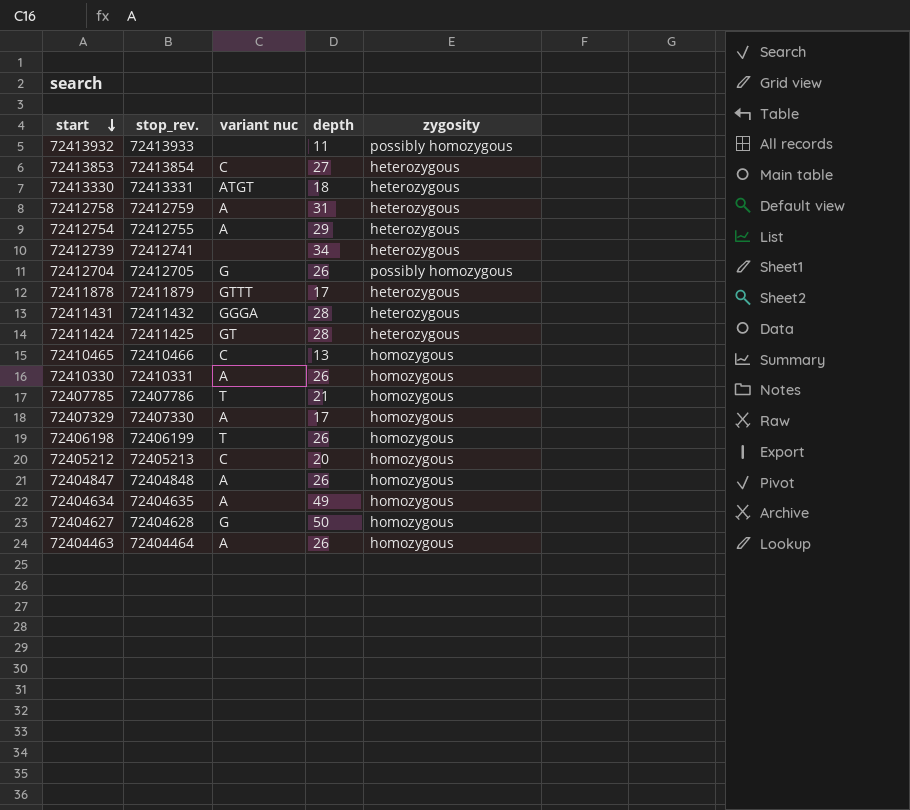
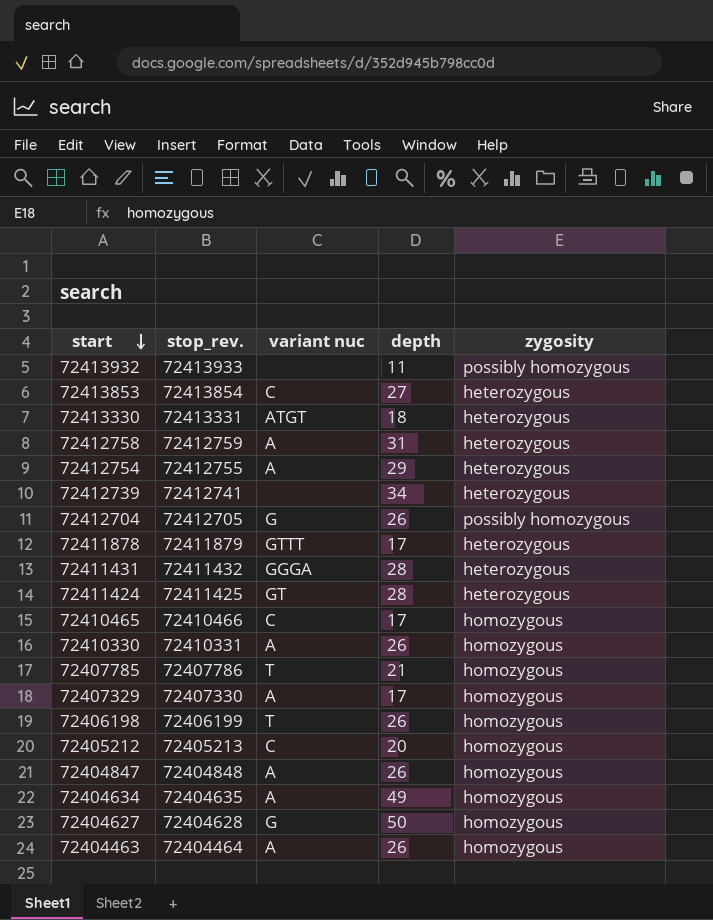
72410465 | depth: 13 -> 17

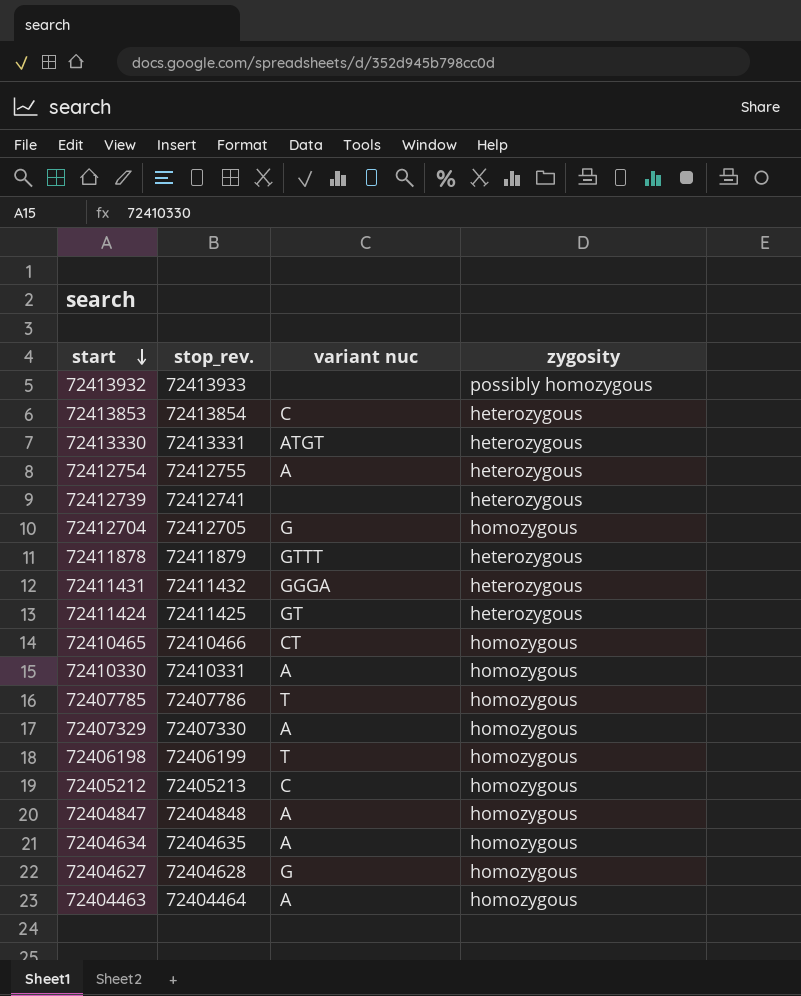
column depth | position: 4 -> none
row 72412758: 72412759 | A | 31 | heterozygous -> none
72412704 | zygosity: possibly homozygous -> homozygous
72410465 | variant nuc: C -> CT

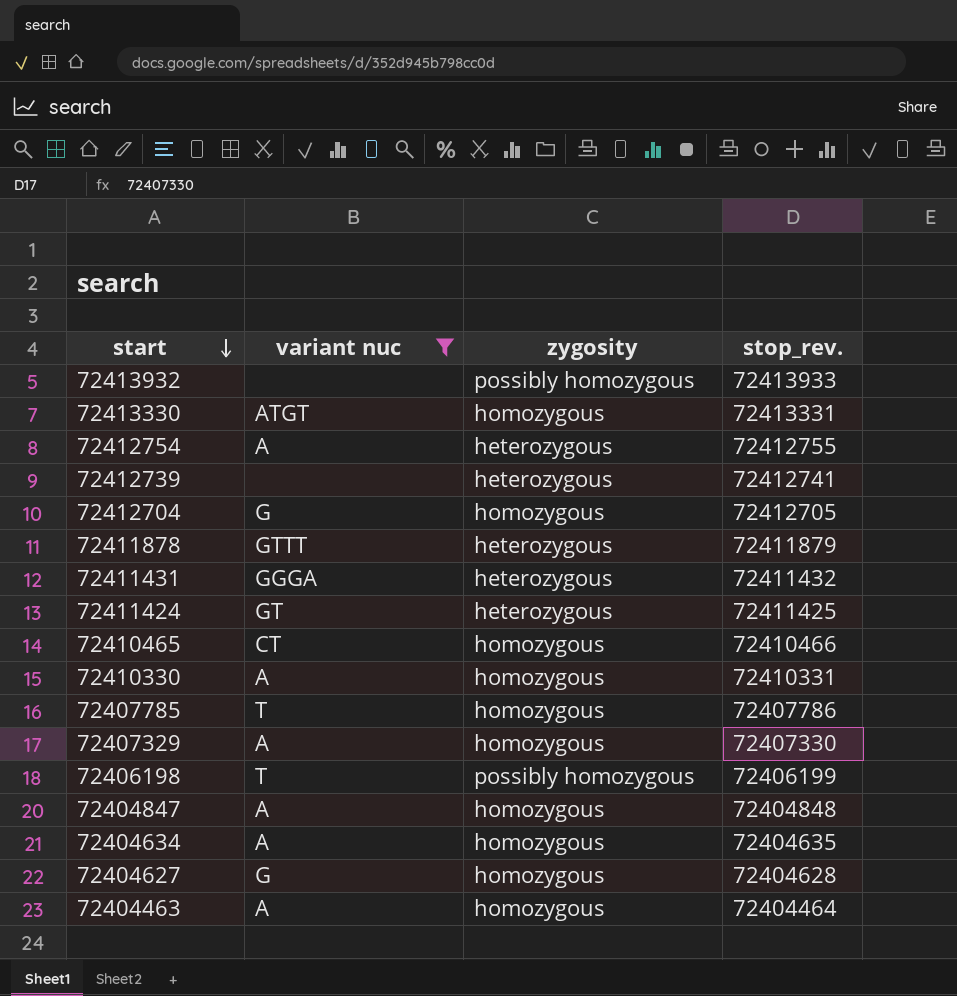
filter: none -> variant nuc != C
column stop_rev. | position: 2 -> 4
72413330 | zygosity: heterozygous -> homozygous
72406198 | zygosity: homozygous -> possibly homozygous

